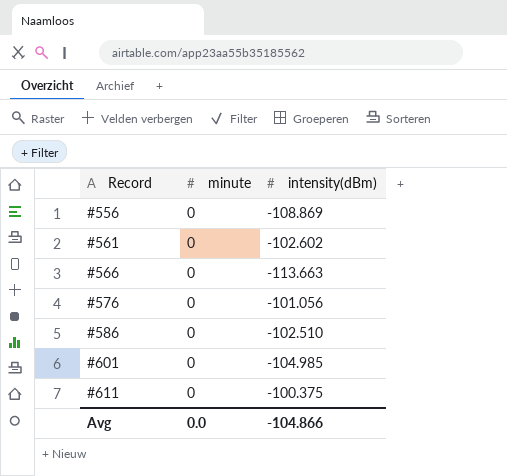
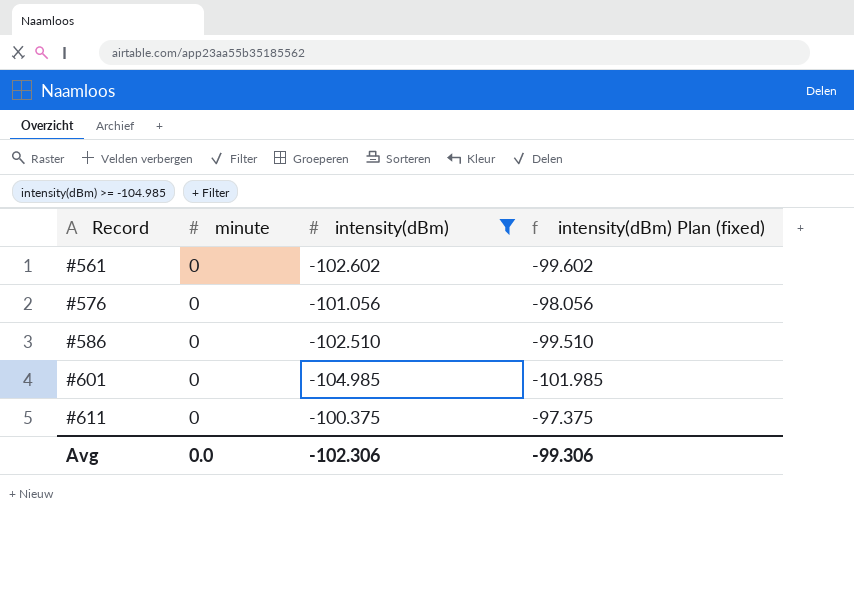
filter: none -> intensity(dBm) >= -104.985
column intensity(dBm) Plan (fixed) | formula: none -> [intensity(dBm)] + 3
Avg | intensity(dBm): -104.866 -> -102.306

